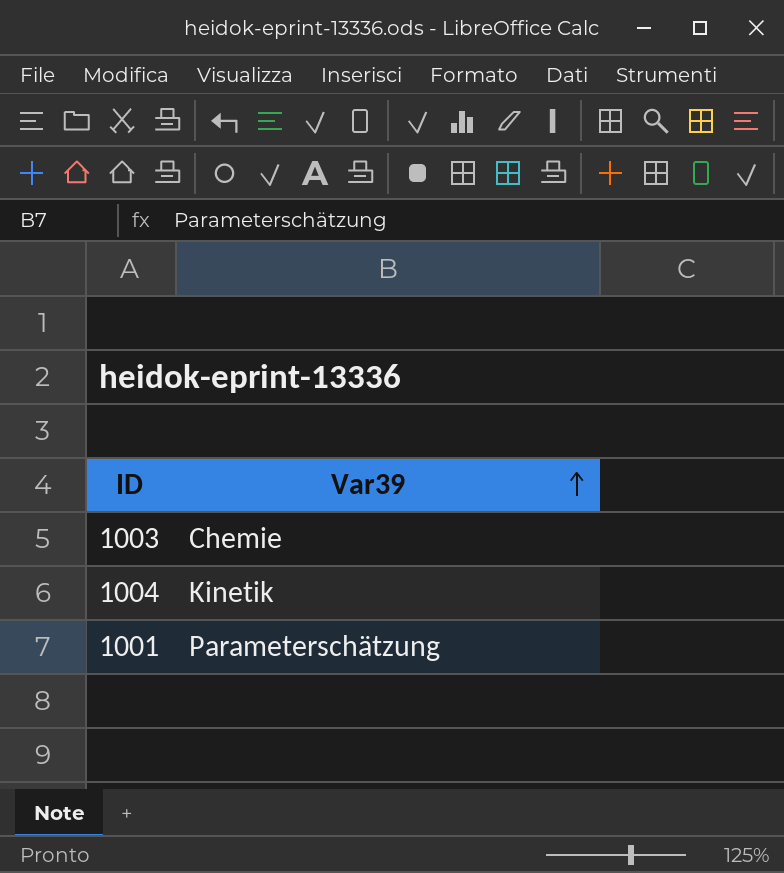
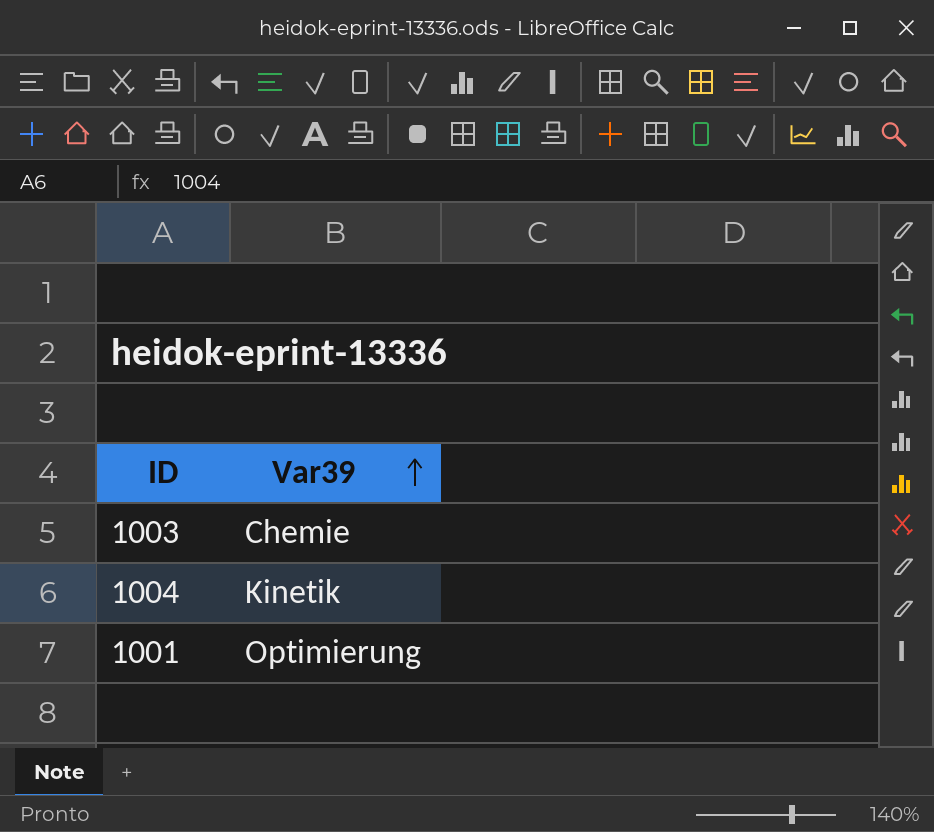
1001 | Var39: Parameterschätzung -> Optimierung

